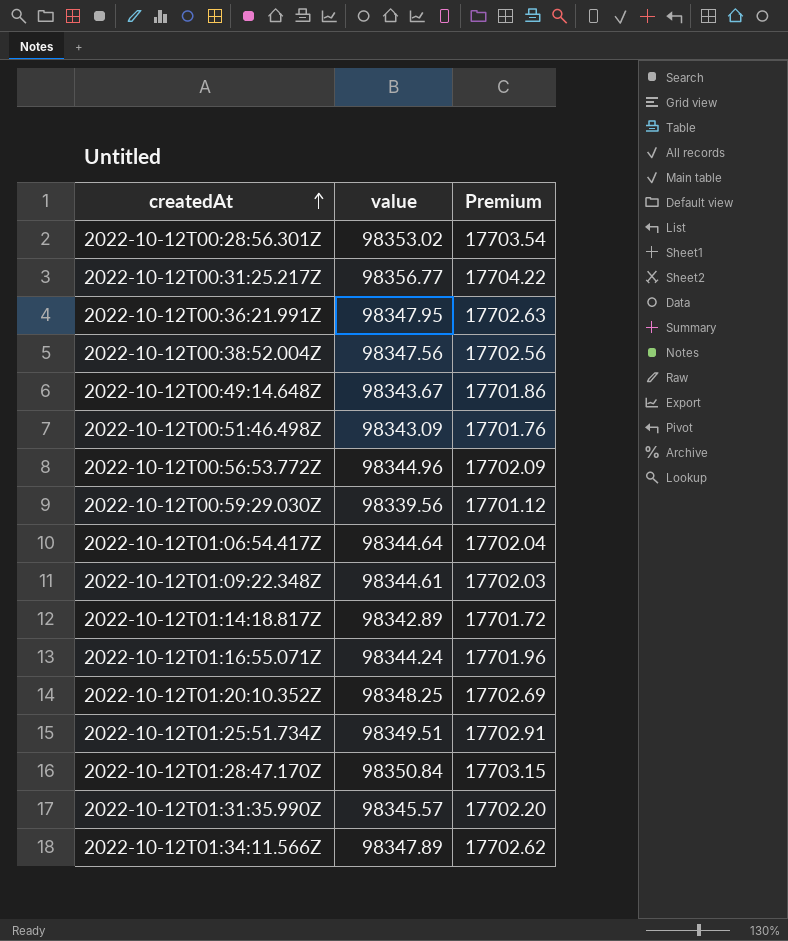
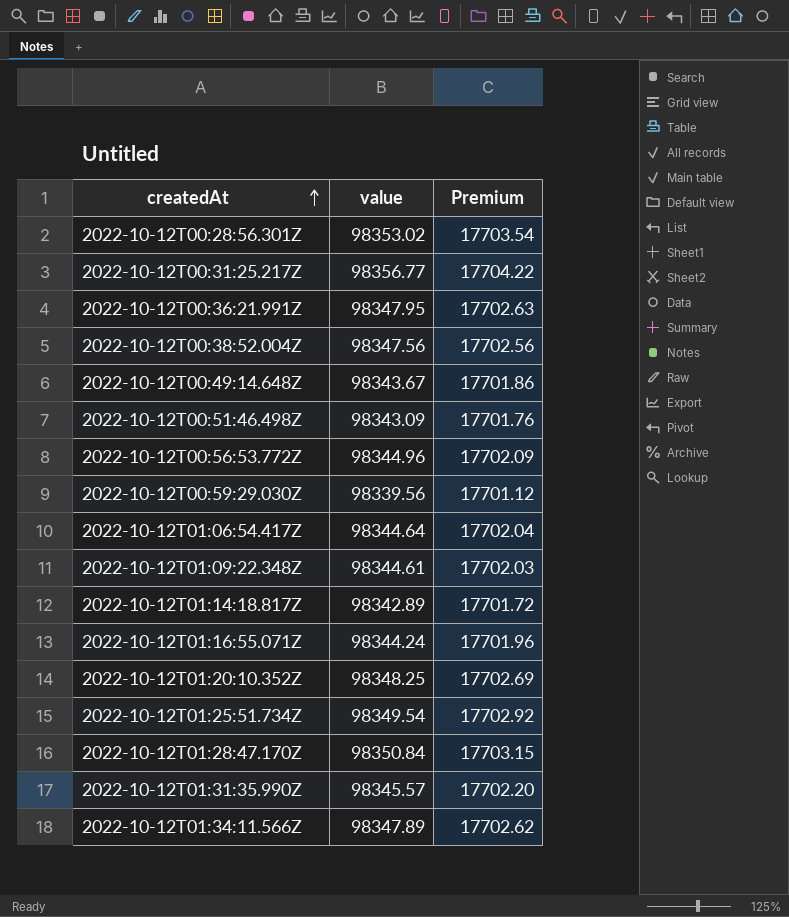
2022-10-12T01:25:51.734Z | value: 98349.51 -> 98349.54
2022-10-12T01:25:51.734Z | Premium: 17702.91 -> 17702.92

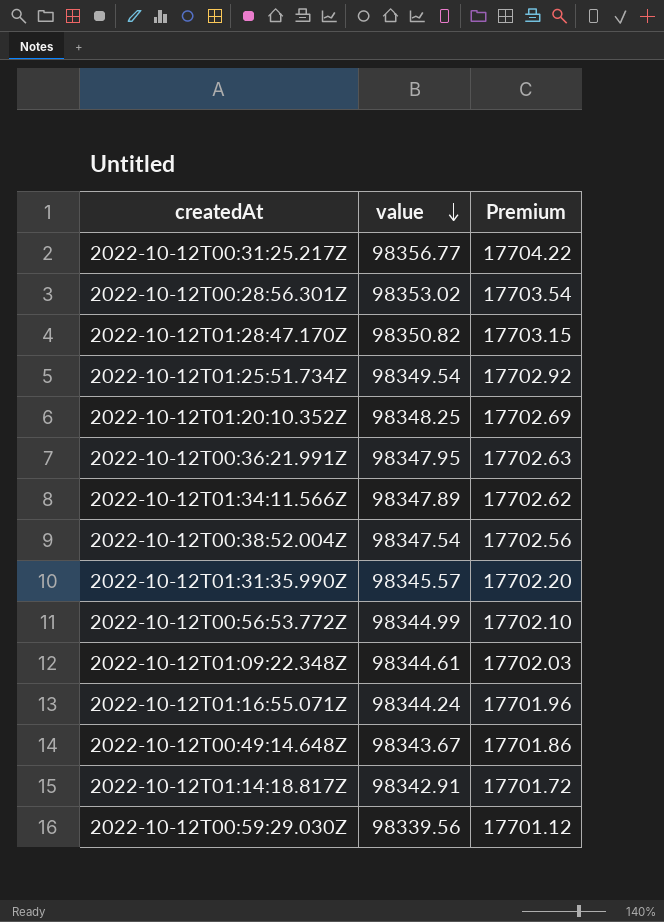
row order: createdAt ascending -> value descending
row 2022-10-12T00:51:46.498Z: 98343.09 | 17701.76 -> none
row 2022-10-12T01:06:54.417Z: 98344.64 | 17702.04 -> none
2022-10-12T01:28:47.170Z | value: 98350.84 -> 98350.82
2022-10-12T00:38:52.004Z | value: 98347.56 -> 98347.54
2022-10-12T00:56:53.772Z | value: 98344.96 -> 98344.99
2022-10-12T00:56:53.772Z | Premium: 17702.09 -> 17702.10
2022-10-12T01:14:18.817Z | value: 98342.89 -> 98342.91

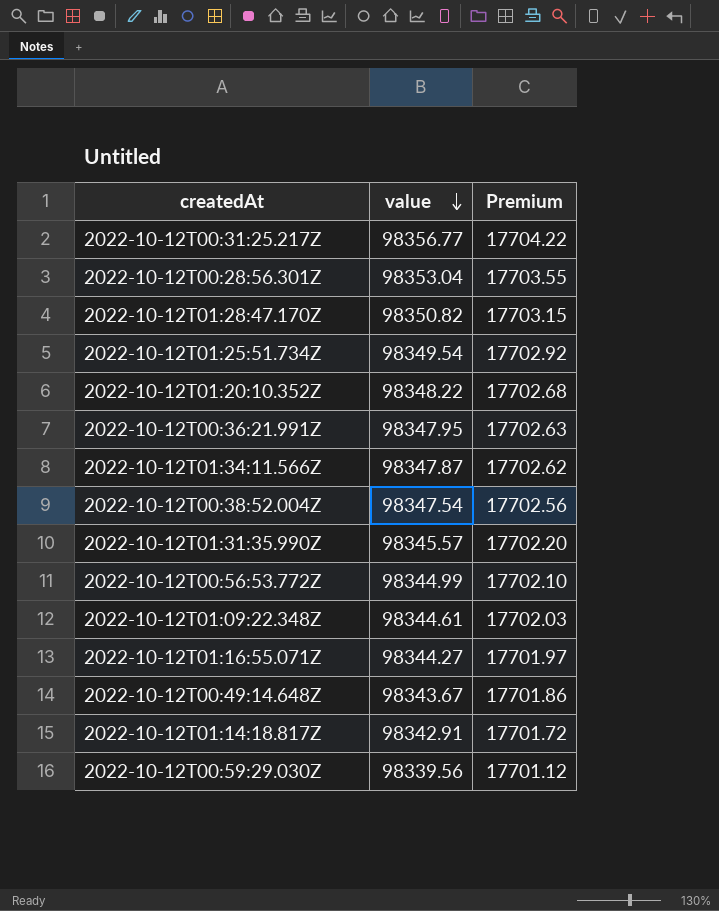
2022-10-12T00:28:56.301Z | value: 98353.02 -> 98353.04
2022-10-12T00:28:56.301Z | Premium: 17703.54 -> 17703.55
2022-10-12T01:20:10.352Z | value: 98348.25 -> 98348.22
2022-10-12T01:20:10.352Z | Premium: 17702.69 -> 17702.68
2022-10-12T01:34:11.566Z | value: 98347.89 -> 98347.87
2022-10-12T01:16:55.071Z | value: 98344.24 -> 98344.27
2022-10-12T01:16:55.071Z | Premium: 17701.96 -> 17701.97

